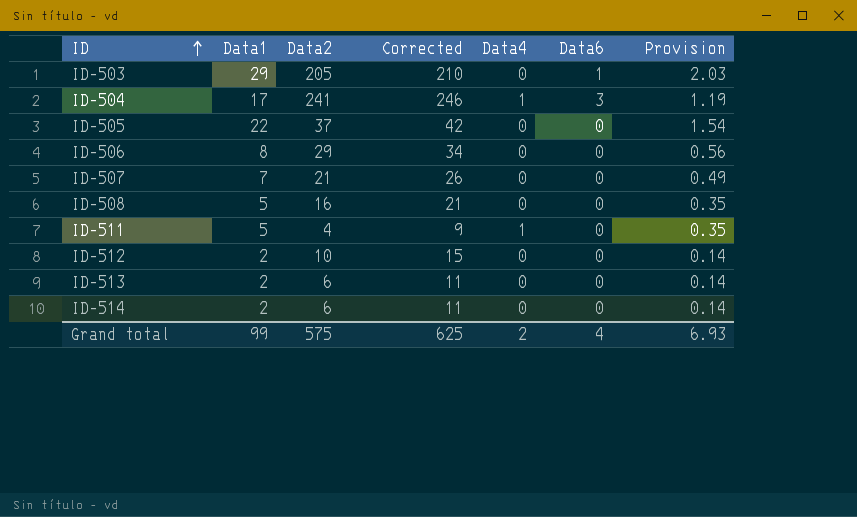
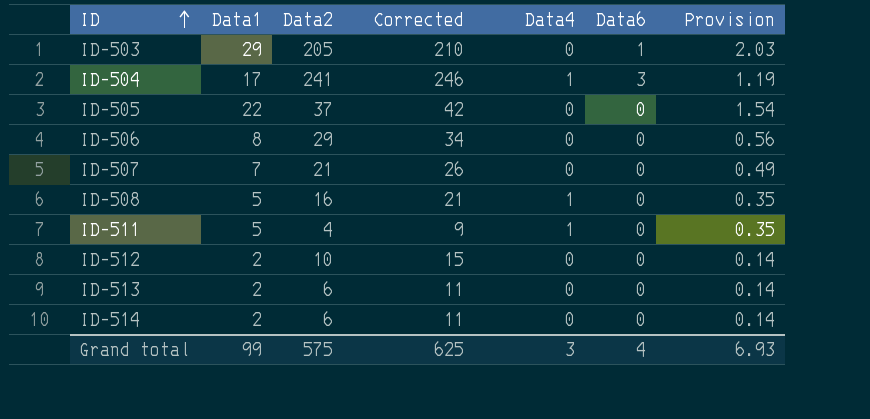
ID-508 | Data4: 0 -> 1
Grand total | Data4: 2 -> 3

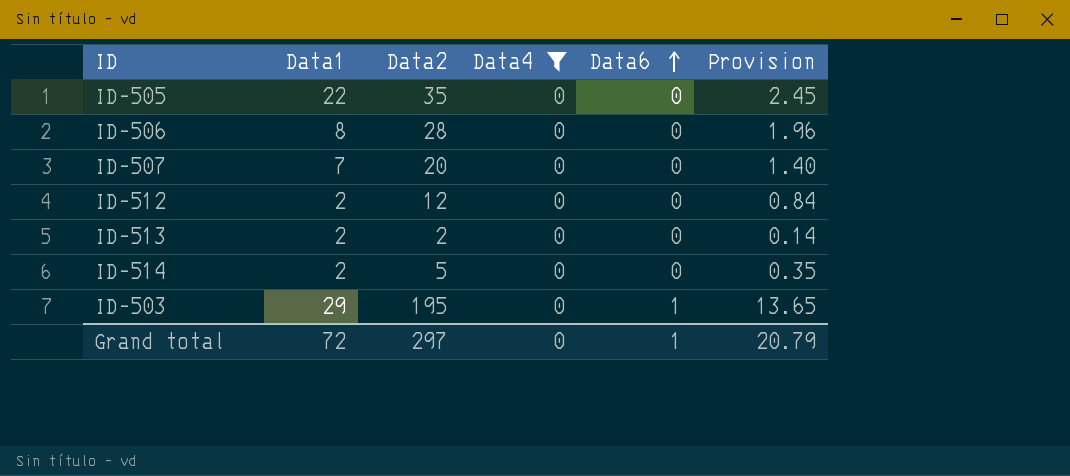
filter: none -> Data4 = 0
row order: ID ascending -> Data6 ascending
column Corrected | formula: [Data2] + 5 -> none
column Provision | formula: [Data1] * 0.07 -> [Data2] * 0.07
ID-505 | Data2: 37 -> 35
ID-506 | Data2: 29 -> 28
ID-507 | Data2: 21 -> 20
ID-512 | Data2: 10 -> 12
ID-513 | Data2: 6 -> 2
ID-514 | Data2: 6 -> 5
ID-503 | Data2: 205 -> 195
Grand total | Data1: 99 -> 72
Grand total | Data2: 575 -> 297
Grand total | Data4: 3 -> 0
Grand total | Data6: 4 -> 1
Grand total | Provision: 6.93 -> 20.79

